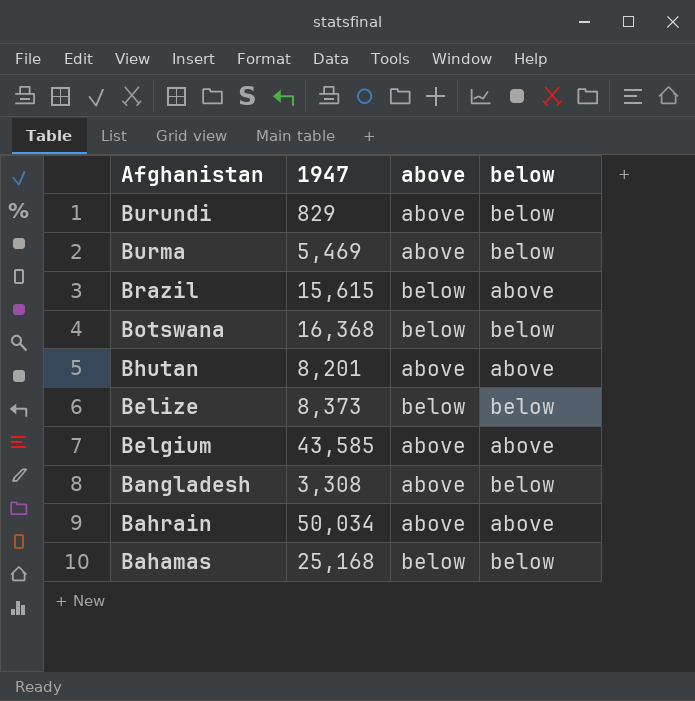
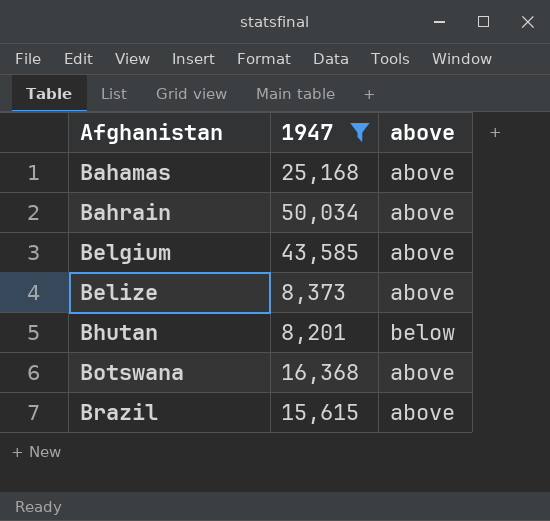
filter: none -> 1947 >= 8,201
row order: Afghanistan descending -> Afghanistan ascending
column below | position: 4 -> none
Bahamas | above: below -> above
Belize | above: below -> above
Bhutan | above: above -> below
Botswana | above: below -> above
Brazil | above: below -> above

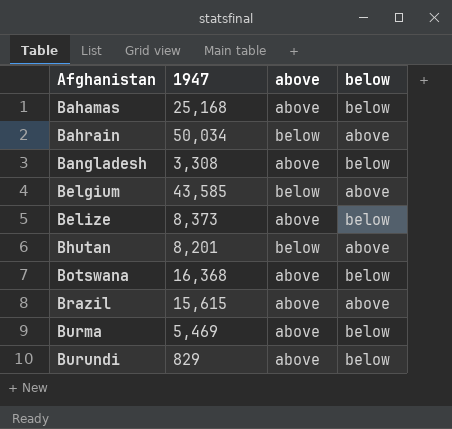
filter: 1947 >= 8,201 -> none
column below | position: none -> 4
Bahrain | above: above -> below
Belgium | above: above -> below

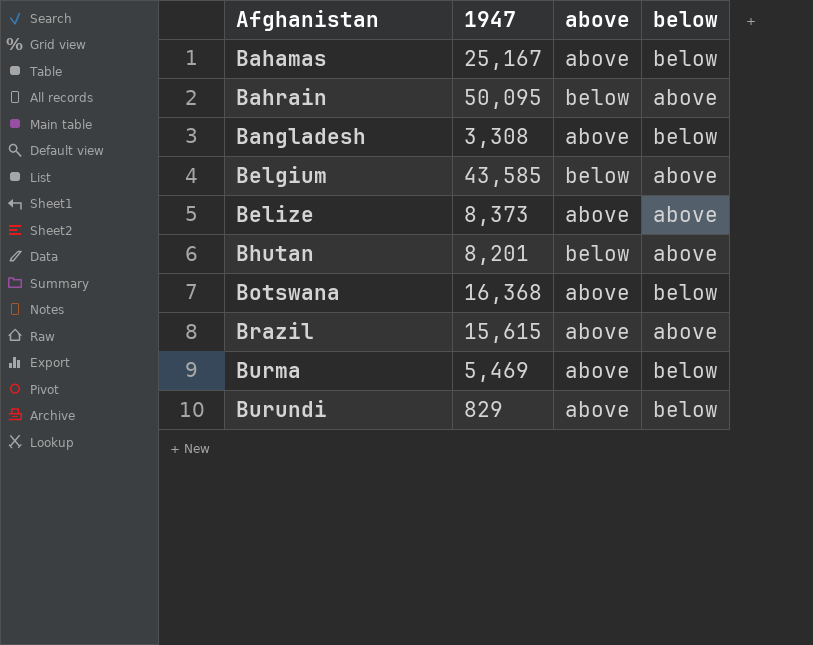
Bahamas | 1947: 25,168 -> 25,167
Bahrain | 1947: 50,034 -> 50,095
Belize | below: below -> above

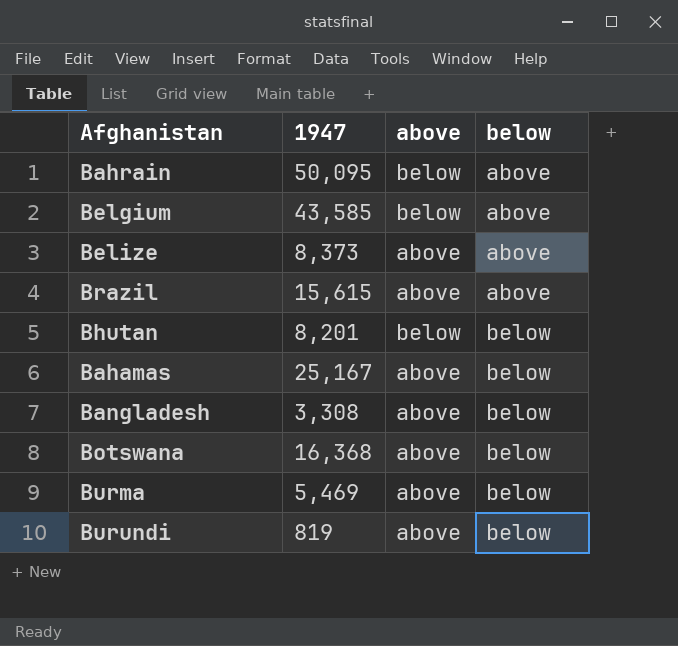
row order: Afghanistan ascending -> below ascending
Bhutan | below: above -> below
Burundi | 1947: 829 -> 819

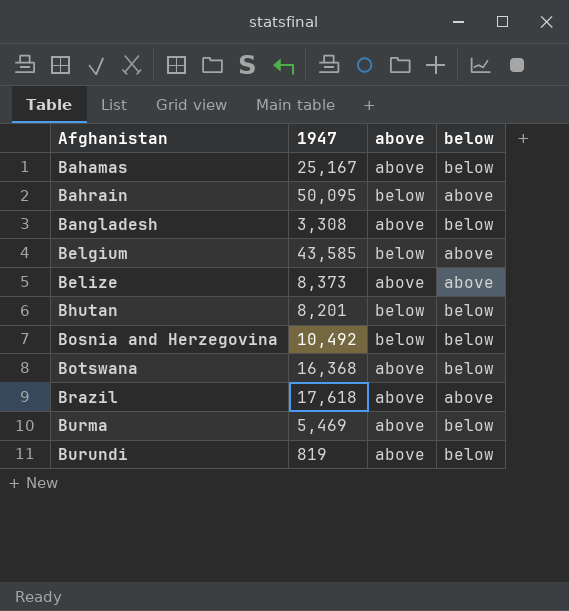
row order: below ascending -> Afghanistan ascending
row Bosnia and Herzegovina: none -> 10,492 | below | below
Brazil | 1947: 15,615 -> 17,618

